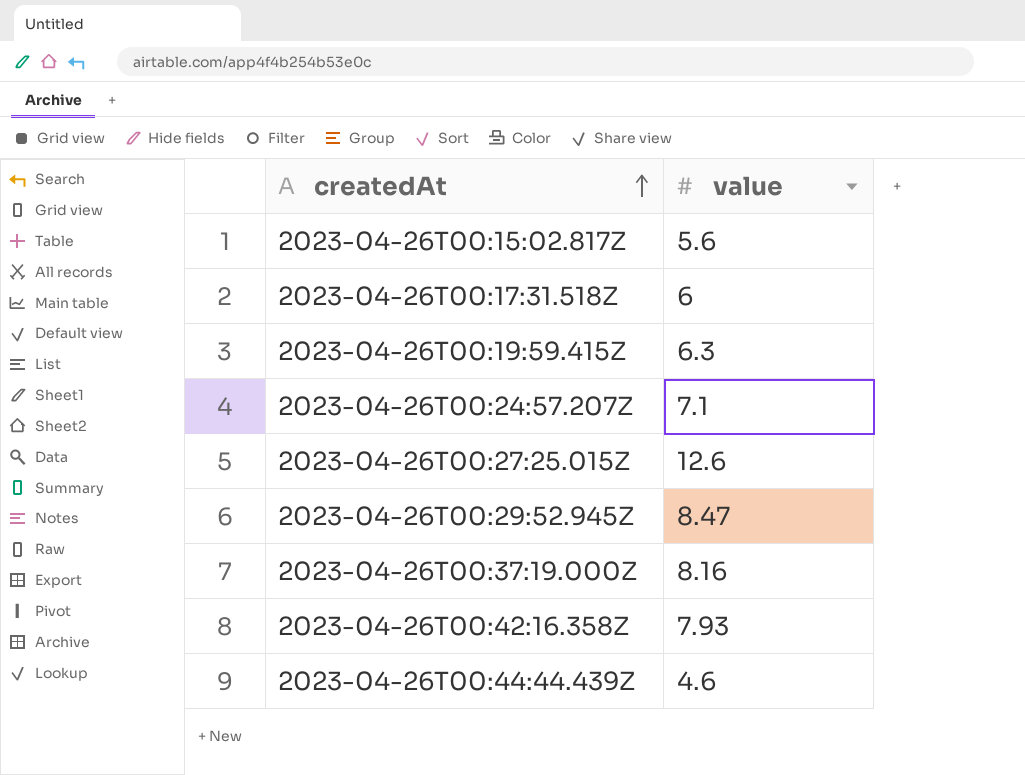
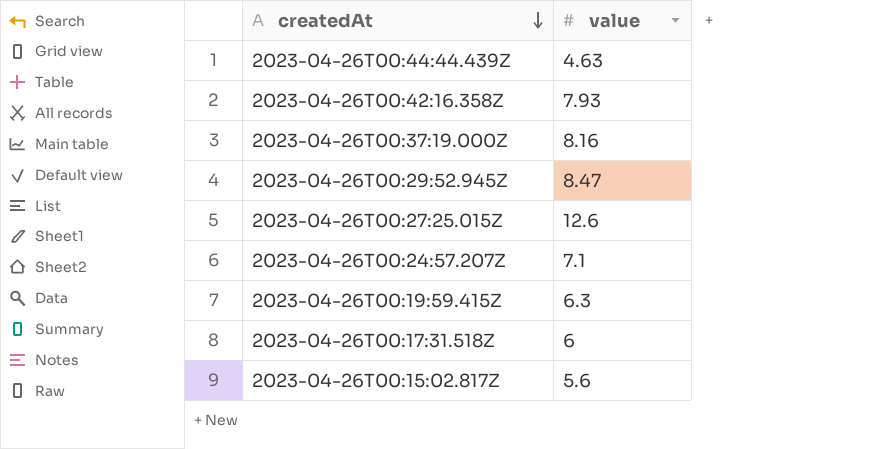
row order: createdAt ascending -> createdAt descending
2023-04-26T00:44:44.439Z | value: 4.6 -> 4.63

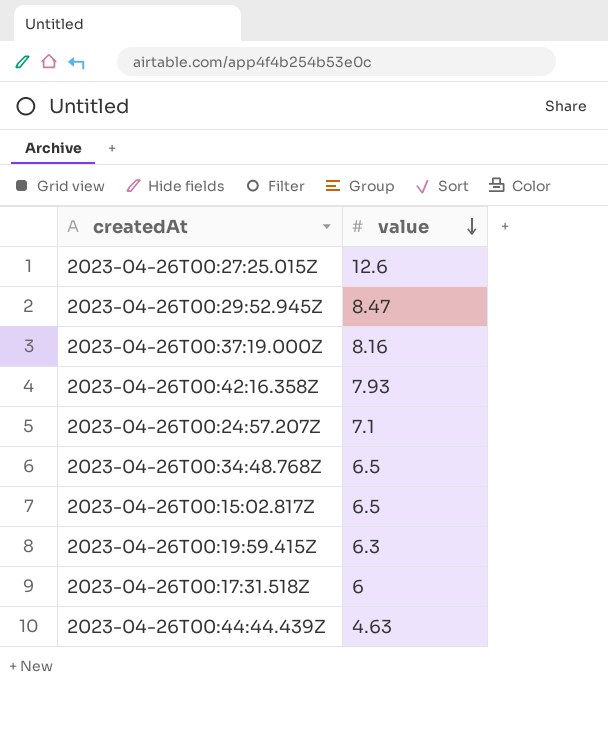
row order: createdAt descending -> value descending
row 2023-04-26T00:34:48.768Z: none -> 6.5
2023-04-26T00:15:02.817Z | value: 5.6 -> 6.5

